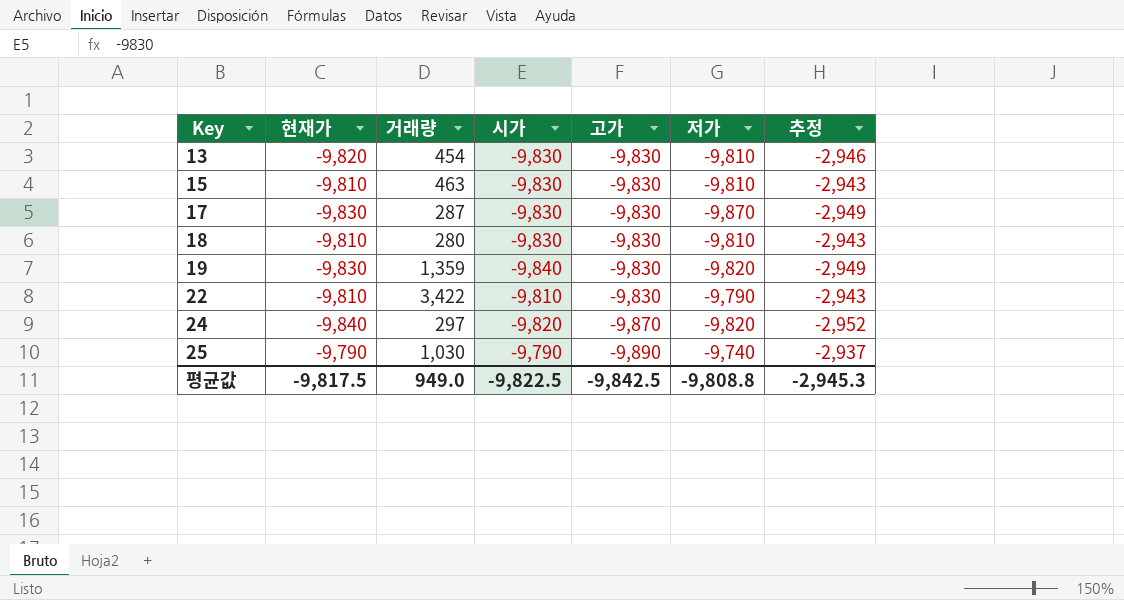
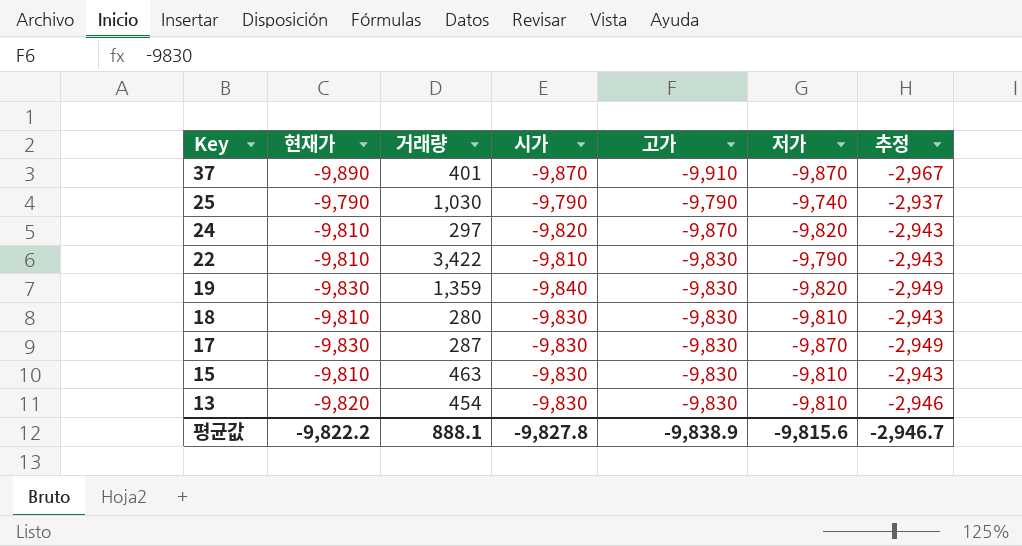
row order: Key ascending -> Key descending
row 37: none -> -9,890 | 401 | -9,870 | -9,910 | -9,870 | -2,967
25 | 고가: -9,890 -> -9,790
24 | 현재가: -9,840 -> -9,810
24 | 추정: -2,952 -> -2,943
평균값 | 현재가: -9,817.5 -> -9,822.2
평균값 | 거래량: 949.0 -> 888.1
평균값 | 시가: -9,822.5 -> -9,827.8
평균값 | 고가: -9,842.5 -> -9,838.9
평균값 | 저가: -9,808.8 -> -9,815.6
평균값 | 추정: -2,945.3 -> -2,946.7

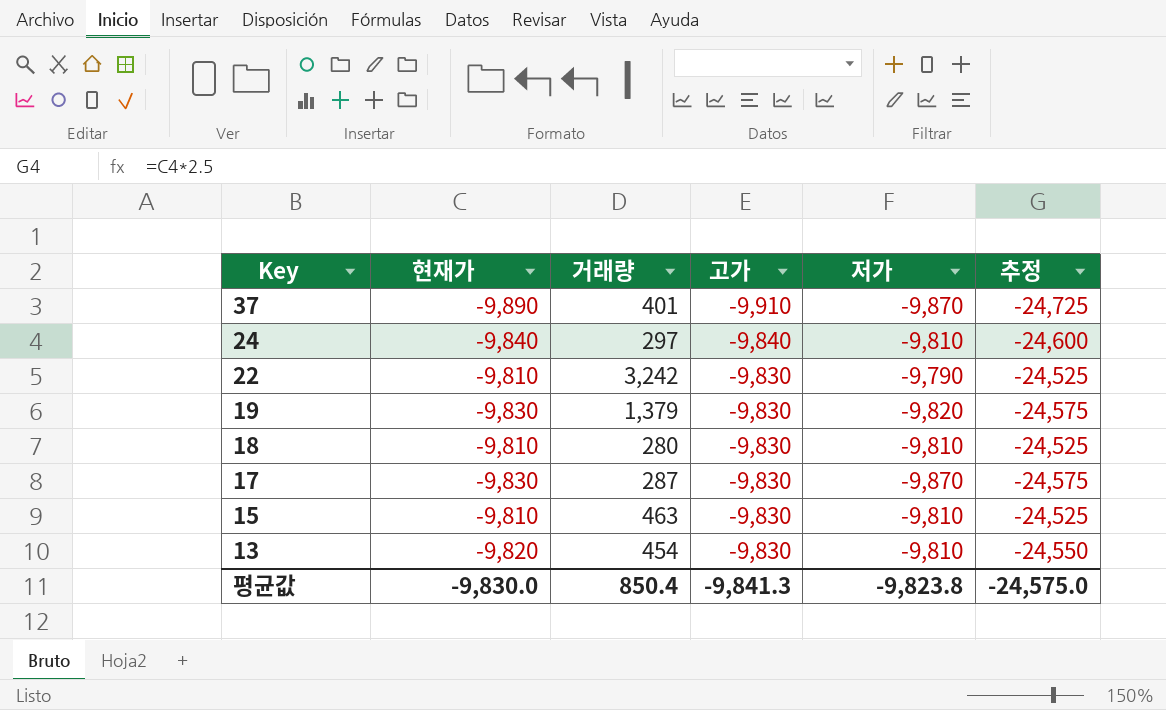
column 시가 | position: 4 -> none
column 추정 | formula: [현재가] * 0.3 -> [현재가] * 2.5
row 25: -9,790 | 1,030 | -9,790 | -9,790 | -9,740 | -2,937 -> none
24 | 현재가: -9,810 -> -9,840
24 | 고가: -9,870 -> -9,840
24 | 저가: -9,820 -> -9,810
22 | 거래량: 3,422 -> 3,242
19 | 거래량: 1,359 -> 1,379
평균값 | 현재가: -9,822.2 -> -9,830.0
평균값 | 거래량: 888.1 -> 850.4
평균값 | 고가: -9,838.9 -> -9,841.3
평균값 | 저가: -9,815.6 -> -9,823.8
평균값 | 추정: -2,946.7 -> -24,575.0

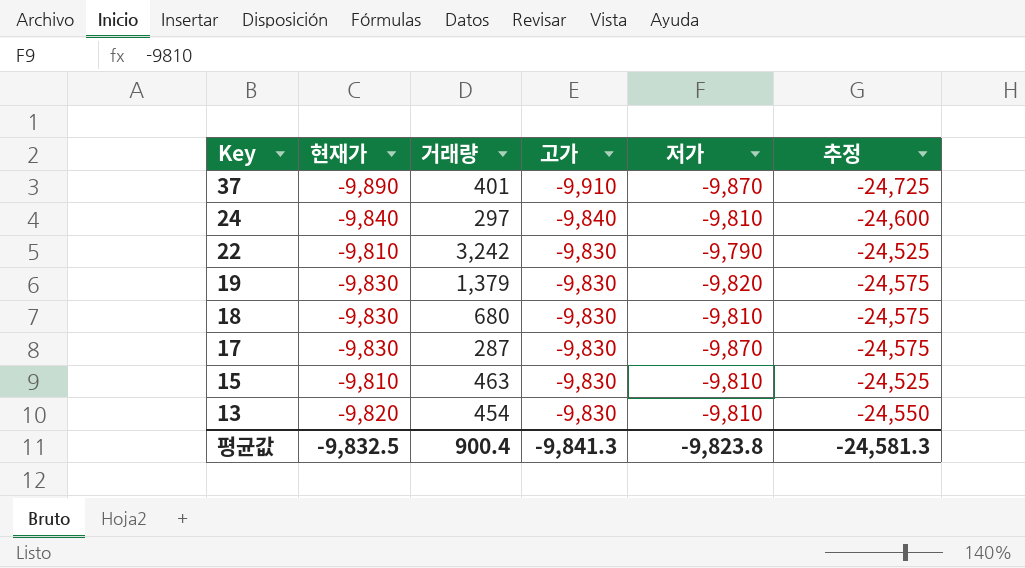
18 | 현재가: -9,810 -> -9,830
18 | 거래량: 280 -> 680
18 | 추정: -24,525 -> -24,575
평균값 | 현재가: -9,830.0 -> -9,832.5
평균값 | 거래량: 850.4 -> 900.4
평균값 | 추정: -24,575.0 -> -24,581.3

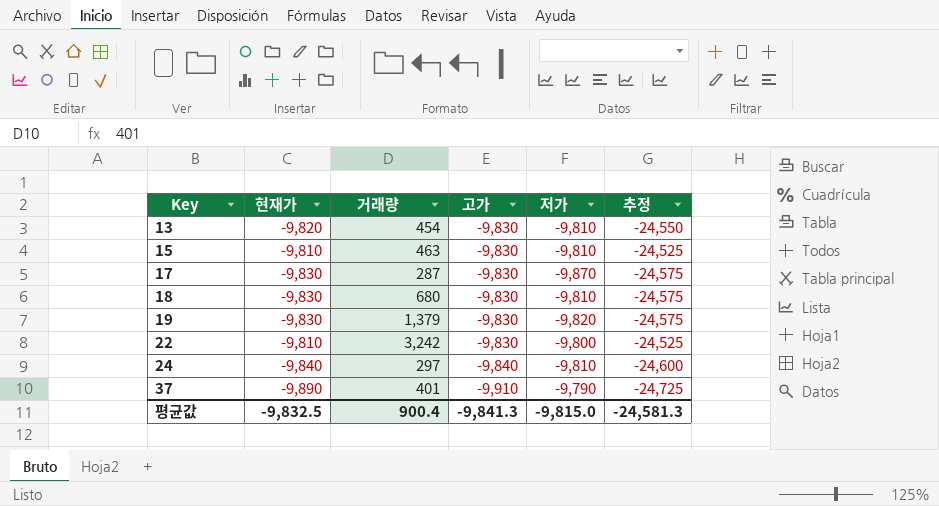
row order: Key descending -> Key ascending
22 | 저가: -9,790 -> -9,800
37 | 저가: -9,870 -> -9,790
평균값 | 저가: -9,823.8 -> -9,815.0

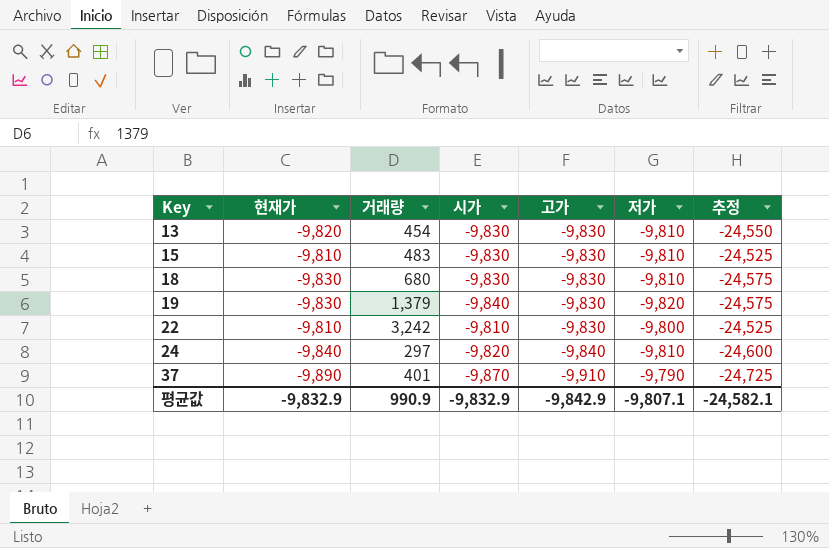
column 시가 | position: none -> 4
row 17: -9,830 | 287 | -9,830 | -9,870 | -24,575 -> none
15 | 거래량: 463 -> 483
평균값 | 현재가: -9,832.5 -> -9,832.9
평균값 | 거래량: 900.4 -> 990.9
평균값 | 고가: -9,841.3 -> -9,842.9
평균값 | 저가: -9,815.0 -> -9,807.1
평균값 | 추정: -24,581.3 -> -24,582.1

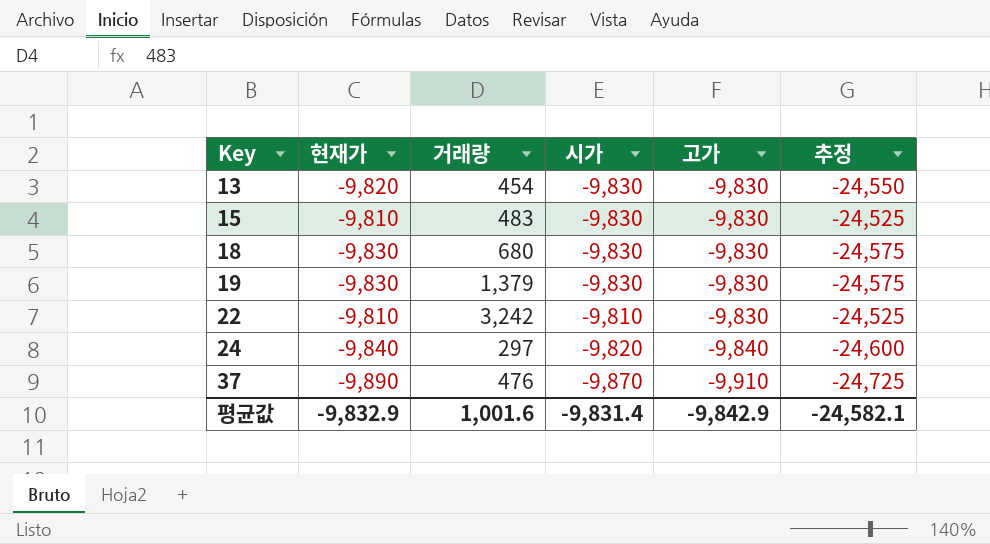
column 저가 | position: 6 -> none
19 | 시가: -9,840 -> -9,830
37 | 거래량: 401 -> 476
평균값 | 거래량: 990.9 -> 1,001.6
평균값 | 시가: -9,832.9 -> -9,831.4

